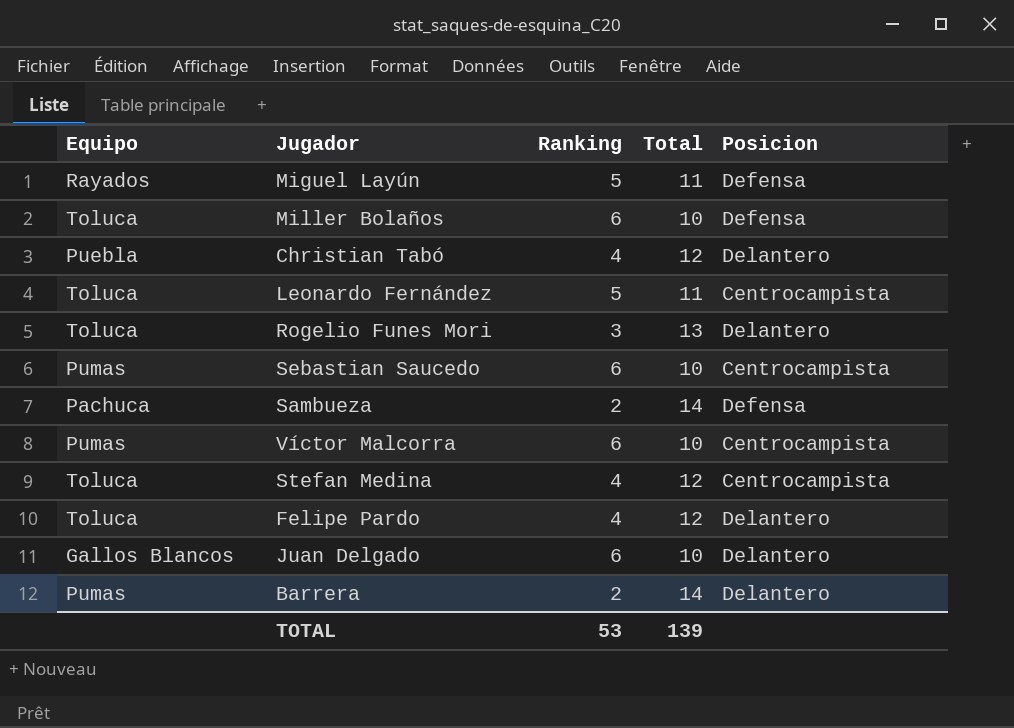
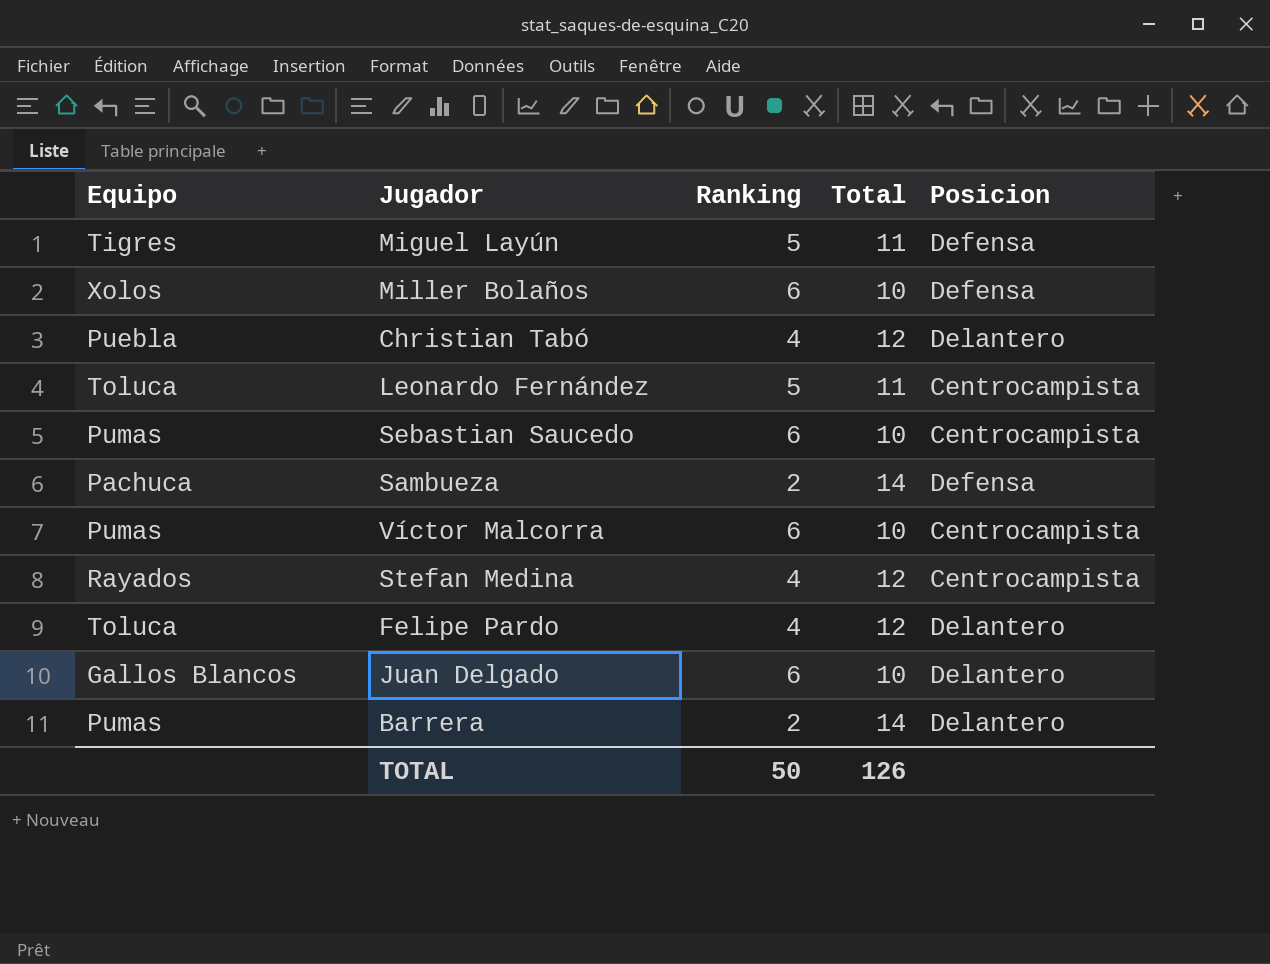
row Rogelio Funes Mori: Toluca | 3 | 13 | Delantero -> none
Miguel Layún | Equipo: Rayados -> Tigres
Miller Bolaños | Equipo: Toluca -> Xolos
Stefan Medina | Equipo: Toluca -> Rayados
TOTAL | Ranking: 53 -> 50
TOTAL | Total: 139 -> 126

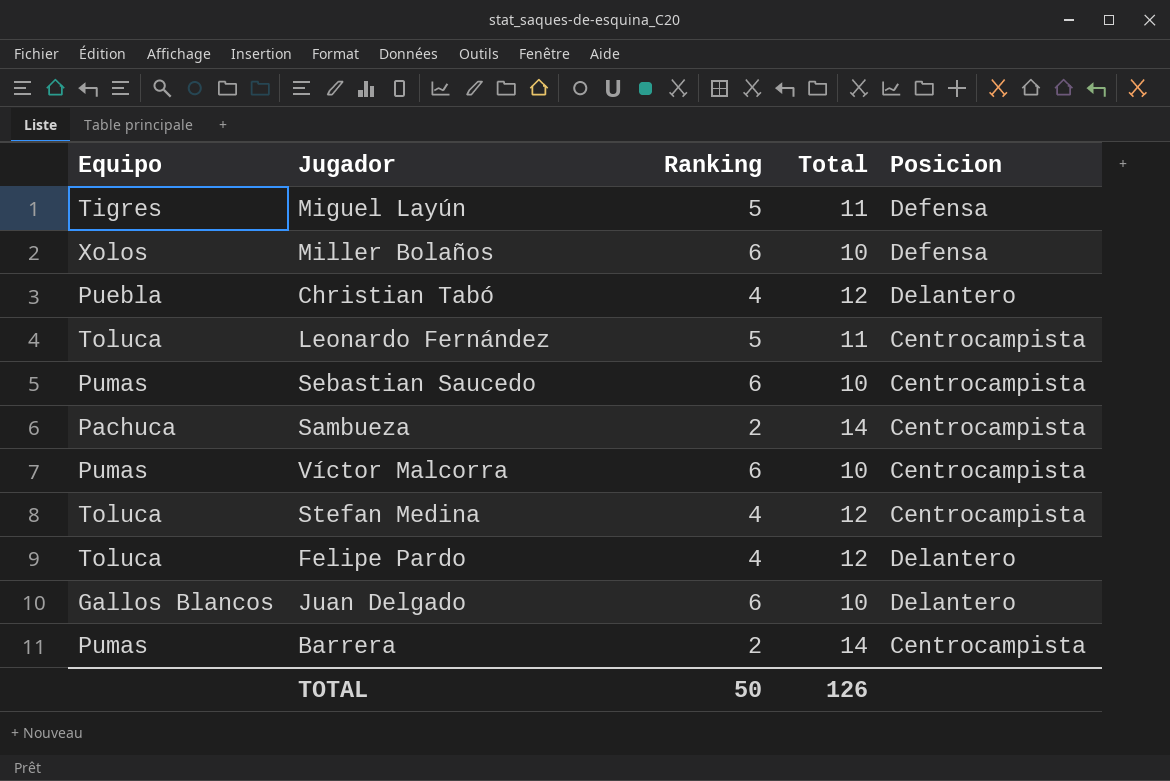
Sambueza | Posicion: Defensa -> Centrocampista
Stefan Medina | Equipo: Rayados -> Toluca
Barrera | Posicion: Delantero -> Centrocampista

